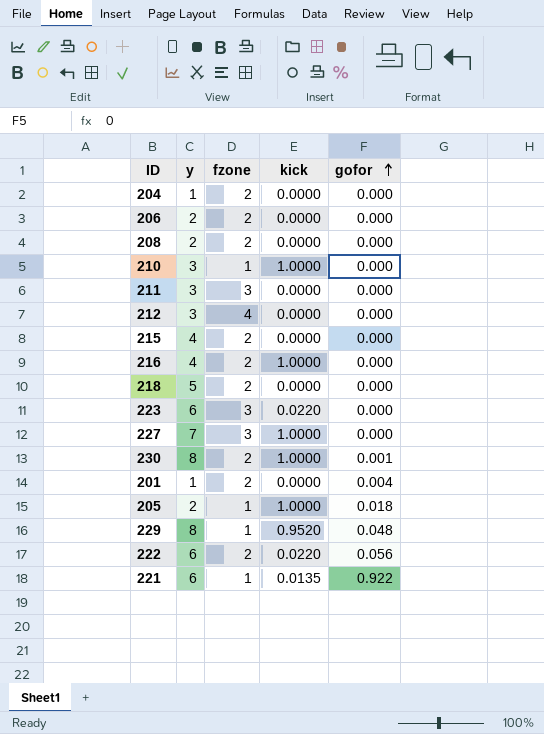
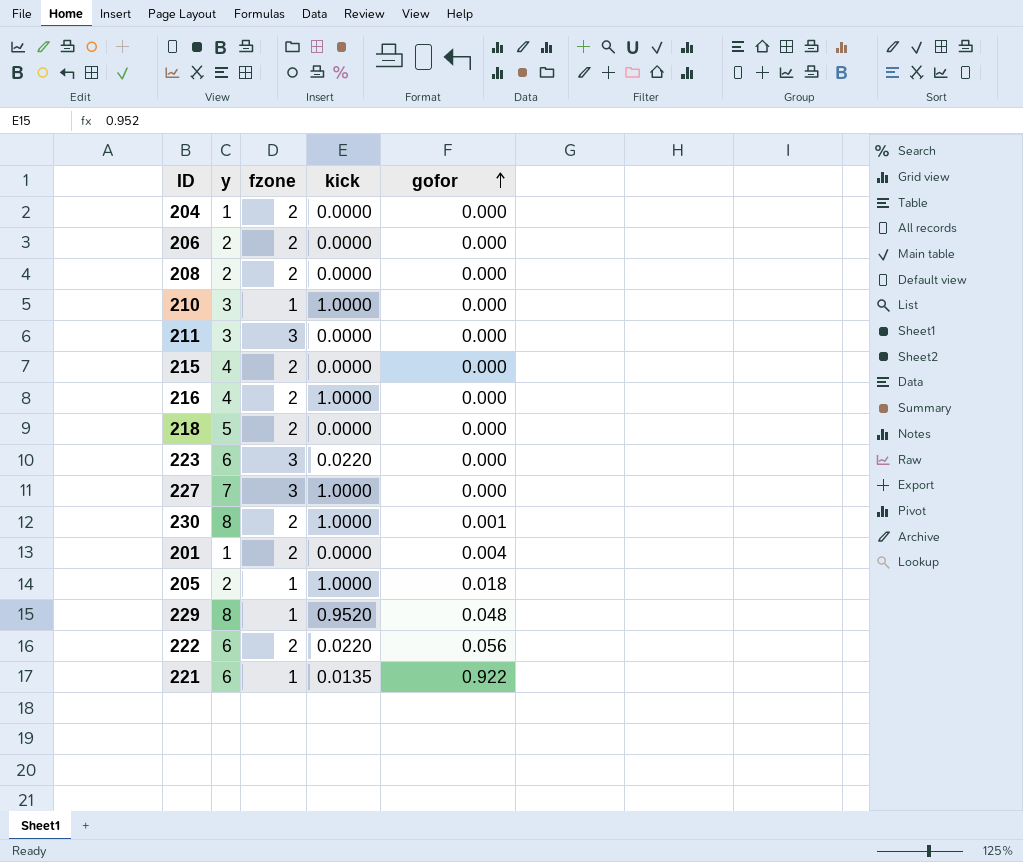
row 212: 3 | 4 | 0.0000 | 0.000 -> none

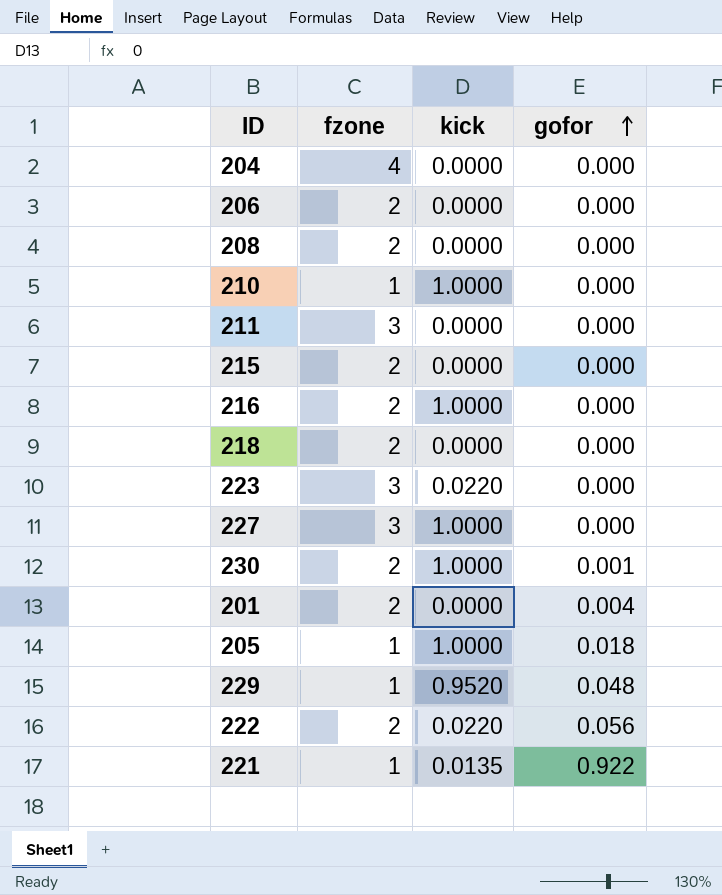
column y | position: 2 -> none
204 | fzone: 2 -> 4

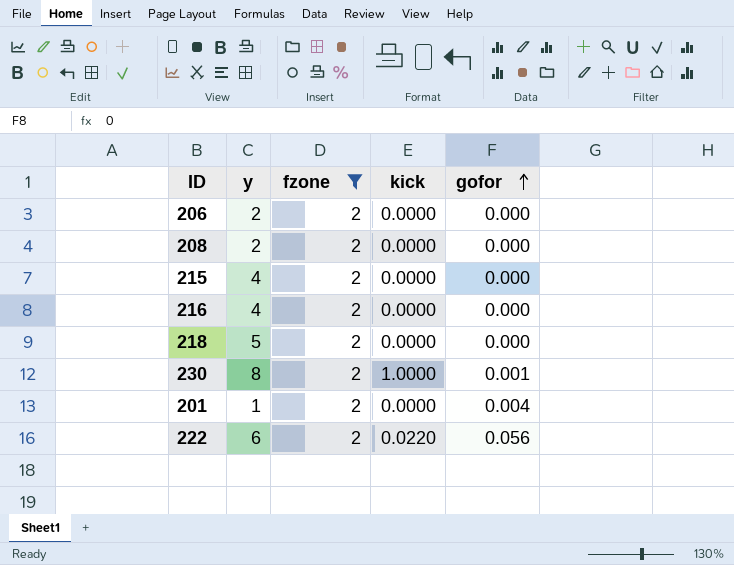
filter: none -> fzone = 2
column y | position: none -> 2
216 | kick: 1.0000 -> 0.0000

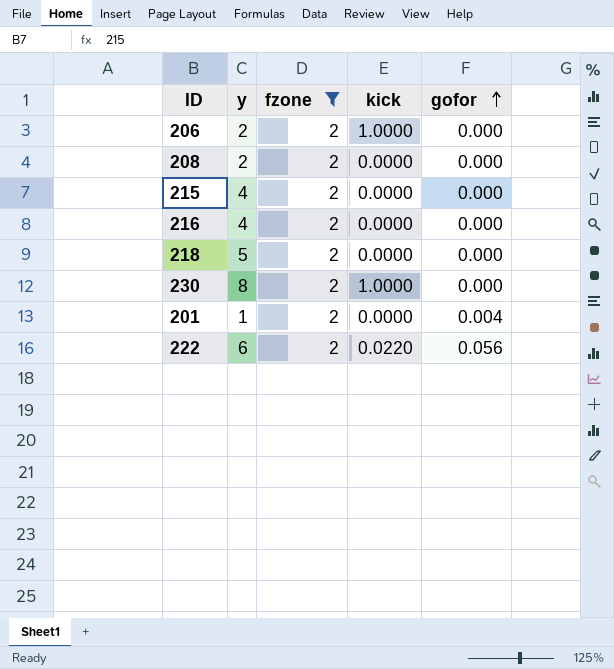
206 | kick: 0.0000 -> 1.0000
230 | gofor: 0.001 -> 0.000

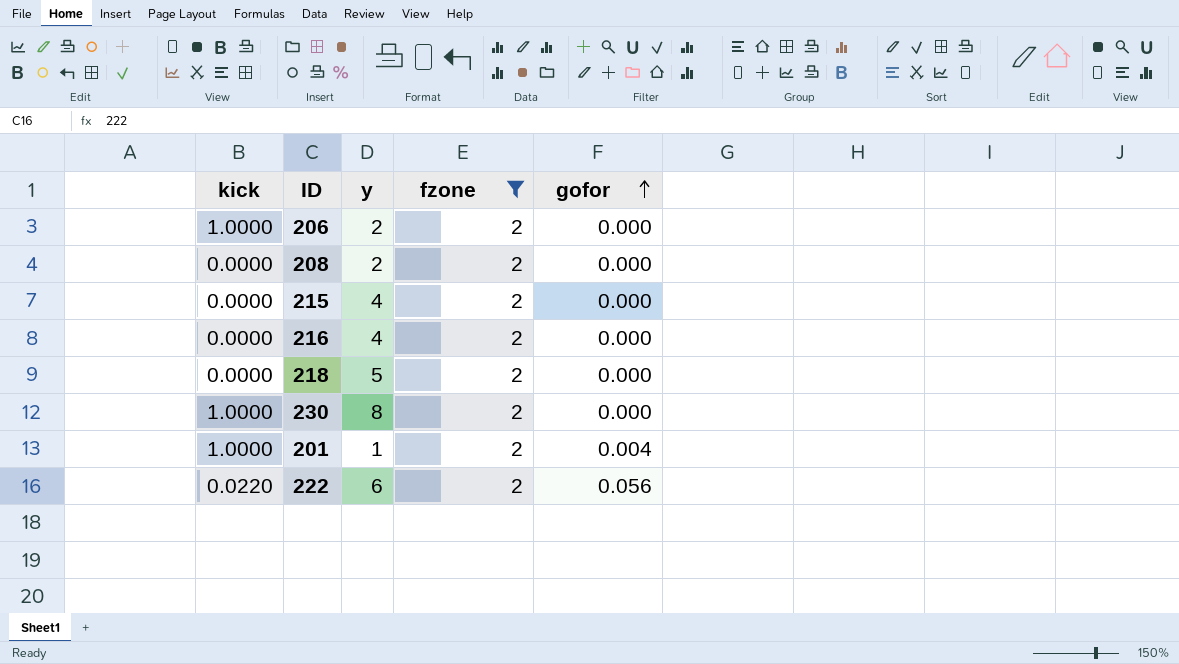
column kick | position: 4 -> 1
201 | kick: 0.0000 -> 1.0000

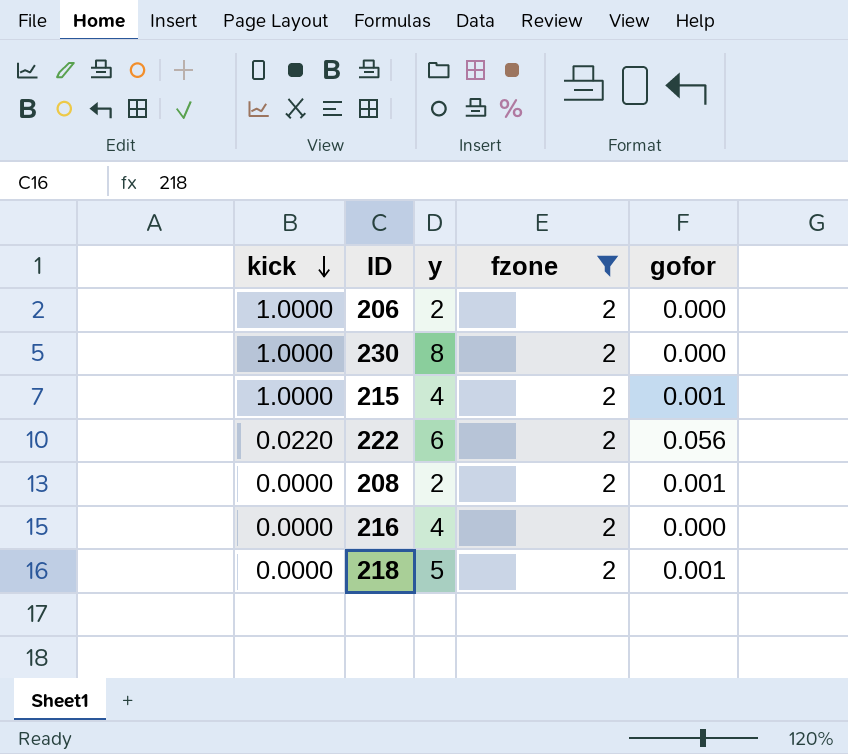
row order: gofor ascending -> kick descending
row 201: 1.0000 | 1 | 2 | 0.004 -> none
215 | kick: 0.0000 -> 1.0000
215 | gofor: 0.000 -> 0.001
208 | gofor: 0.000 -> 0.001
218 | gofor: 0.000 -> 0.001

